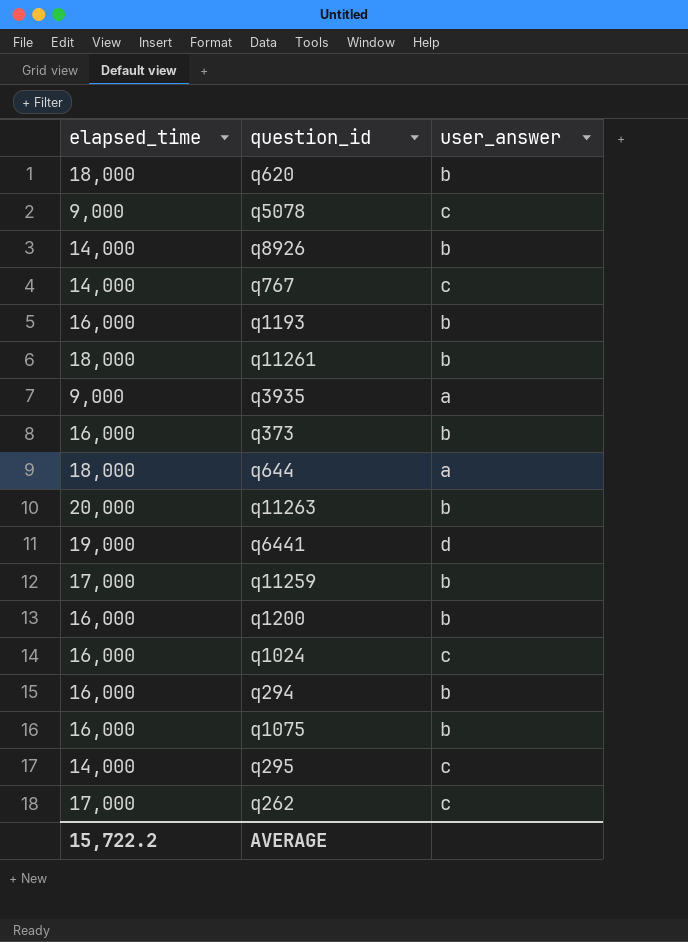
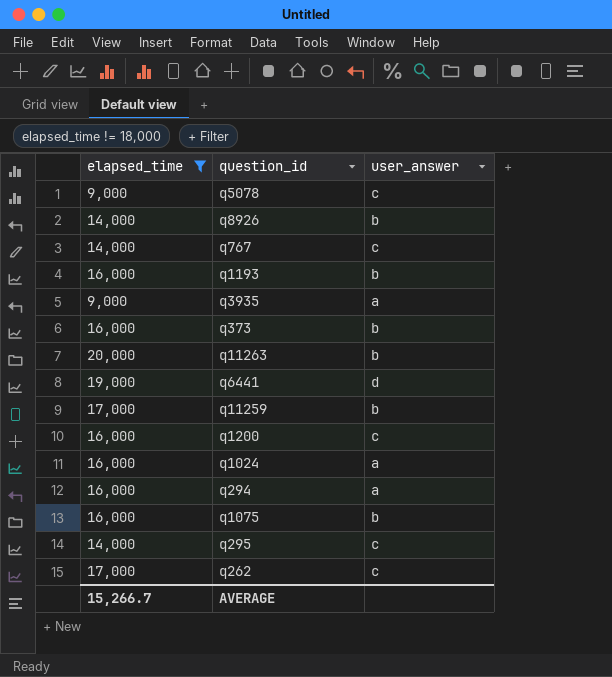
filter: none -> elapsed_time != 18,000
q1200 | user_answer: b -> c
q1024 | user_answer: c -> a
q294 | user_answer: b -> a
AVERAGE | elapsed_time: 15,722.2 -> 15,266.7

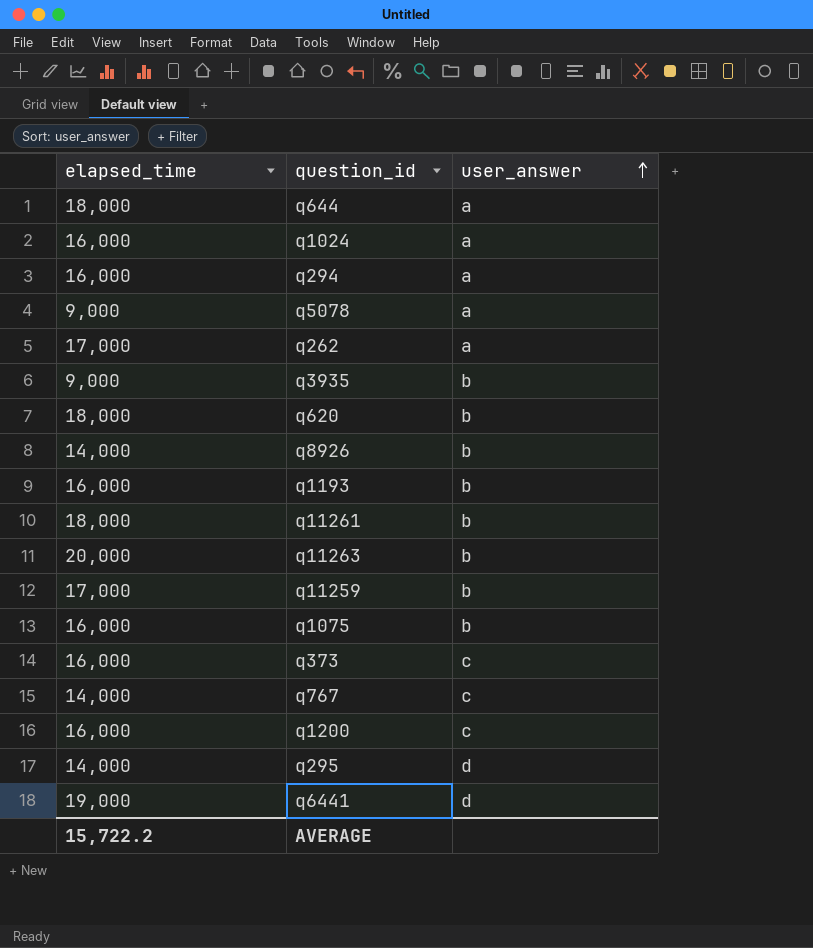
filter: elapsed_time != 18,000 -> none
row order: none -> user_answer ascending
q5078 | user_answer: c -> a
q262 | user_answer: c -> a
q3935 | user_answer: a -> b
q373 | user_answer: b -> c
q295 | user_answer: c -> d
AVERAGE | elapsed_time: 15,266.7 -> 15,722.2

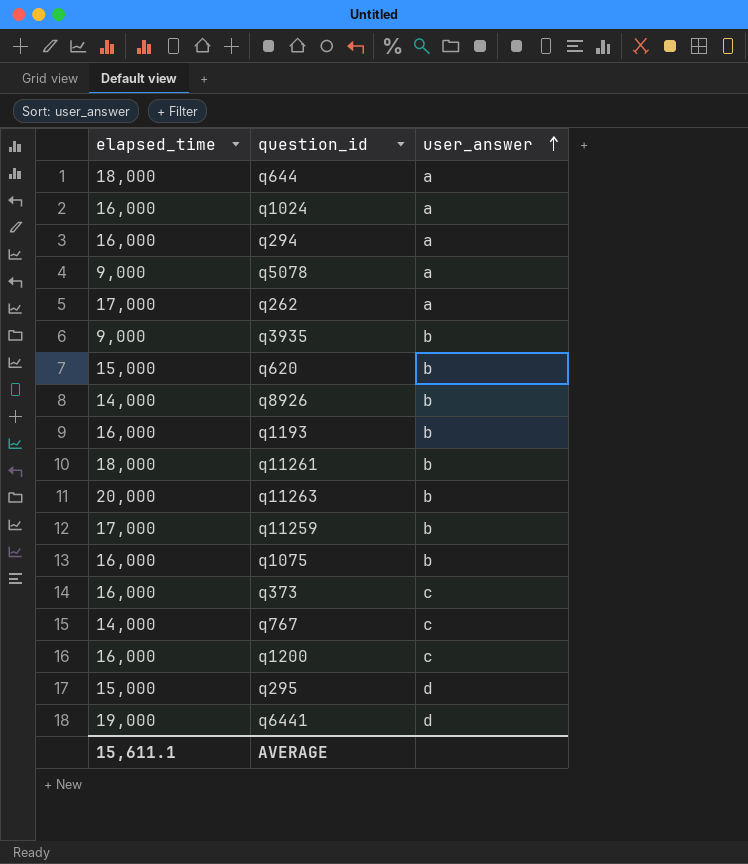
q620 | elapsed_time: 18,000 -> 15,000
q295 | elapsed_time: 14,000 -> 15,000
AVERAGE | elapsed_time: 15,722.2 -> 15,611.1

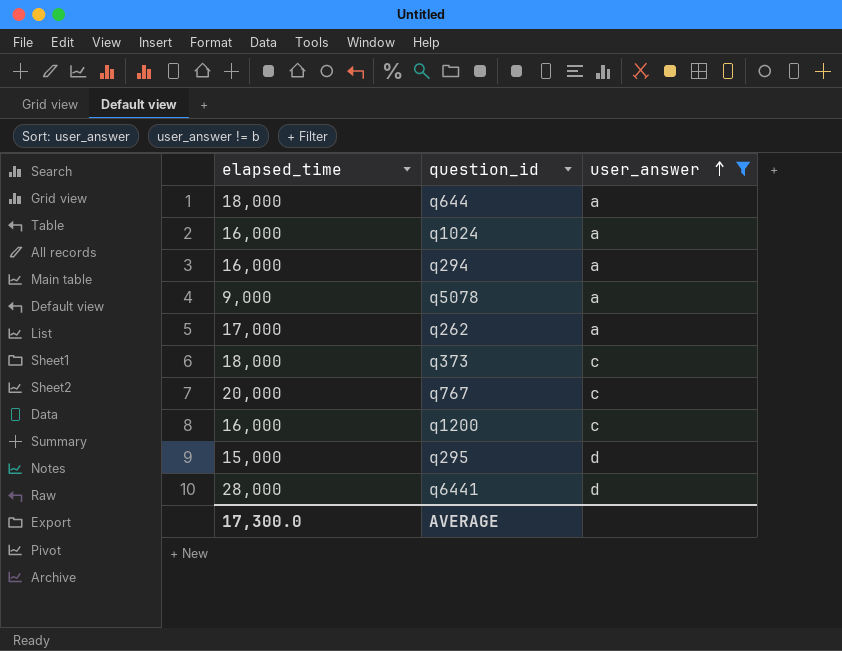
filter: none -> user_answer != b
q373 | elapsed_time: 16,000 -> 18,000
q767 | elapsed_time: 14,000 -> 20,000
q6441 | elapsed_time: 19,000 -> 28,000
AVERAGE | elapsed_time: 15,611.1 -> 17,300.0

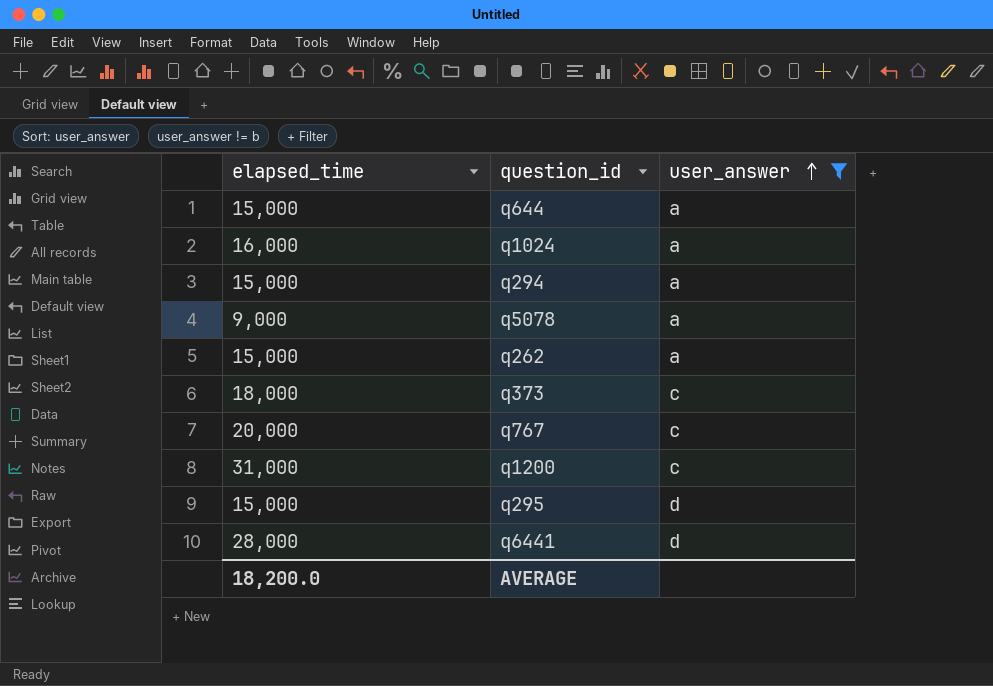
q644 | elapsed_time: 18,000 -> 15,000
q294 | elapsed_time: 16,000 -> 15,000
q262 | elapsed_time: 17,000 -> 15,000
q1200 | elapsed_time: 16,000 -> 31,000
AVERAGE | elapsed_time: 17,300.0 -> 18,200.0

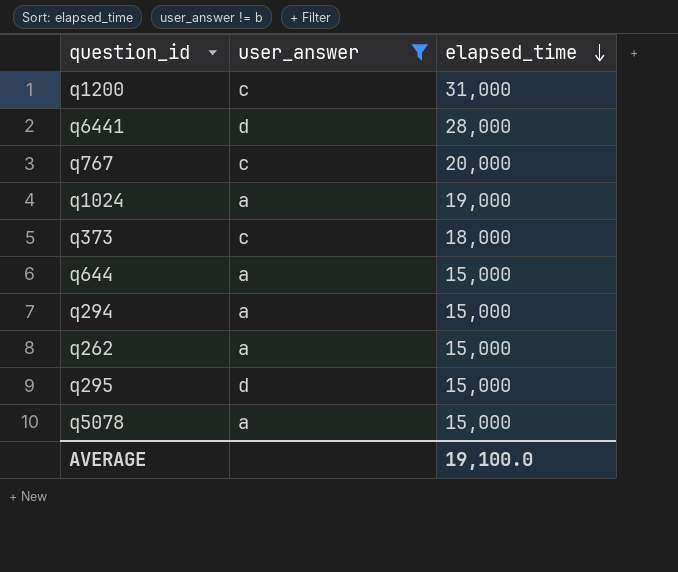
row order: user_answer ascending -> elapsed_time descending
column elapsed_time | position: 1 -> 3
q1024 | elapsed_time: 16,000 -> 19,000
q5078 | elapsed_time: 9,000 -> 15,000
AVERAGE | elapsed_time: 18,200.0 -> 19,100.0

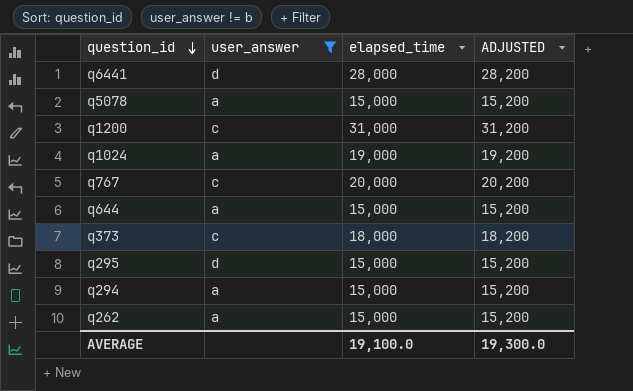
row order: elapsed_time descending -> question_id descending
column ADJUSTED | formula: none -> [elapsed_time] + 200

